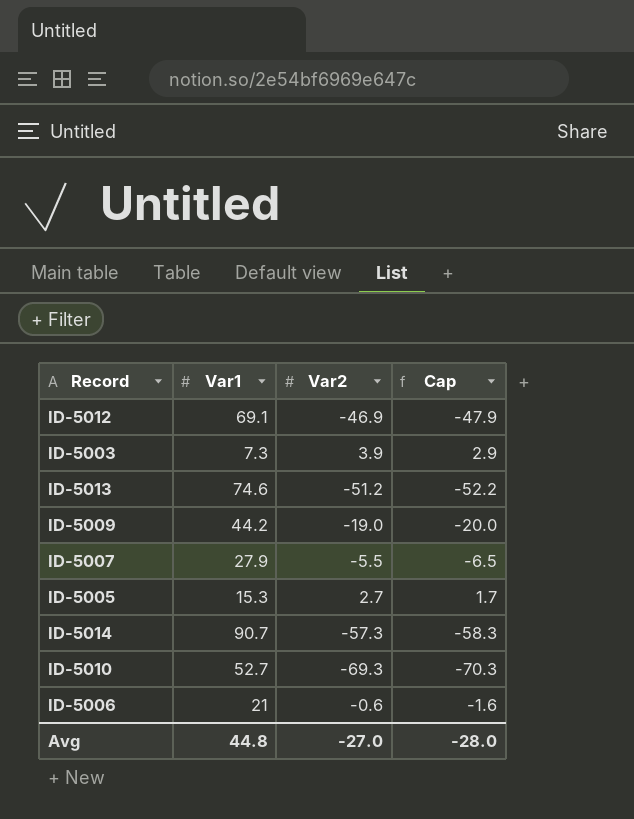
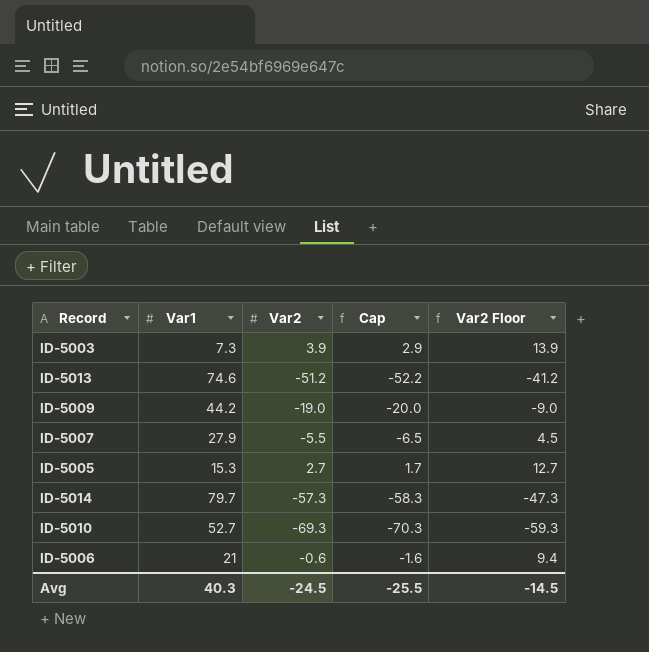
column Var2 Floor | formula: none -> [Var2] + 10
row ID-5012: 69.1 | -46.9 | -47.9 -> none
ID-5014 | Var1: 90.7 -> 79.7
Avg | Var1: 44.8 -> 40.3
Avg | Var2: -27.0 -> -24.5
Avg | Cap: -28.0 -> -25.5

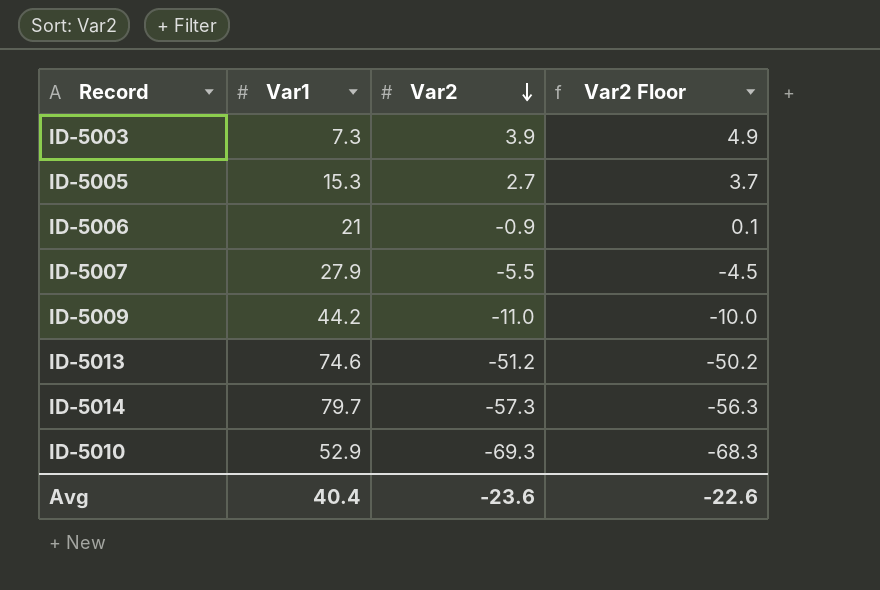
row order: none -> Var2 descending
column Cap | formula: [Var2] - 1 -> none
column Var2 Floor | formula: [Var2] + 10 -> [Var2] + 1
ID-5006 | Var2: -0.6 -> -0.9
ID-5009 | Var2: -19.0 -> -11.0
ID-5010 | Var1: 52.7 -> 52.9
Avg | Var1: 40.3 -> 40.4
Avg | Var2: -24.5 -> -23.6
Avg | Var2 Floor: -14.5 -> -22.6

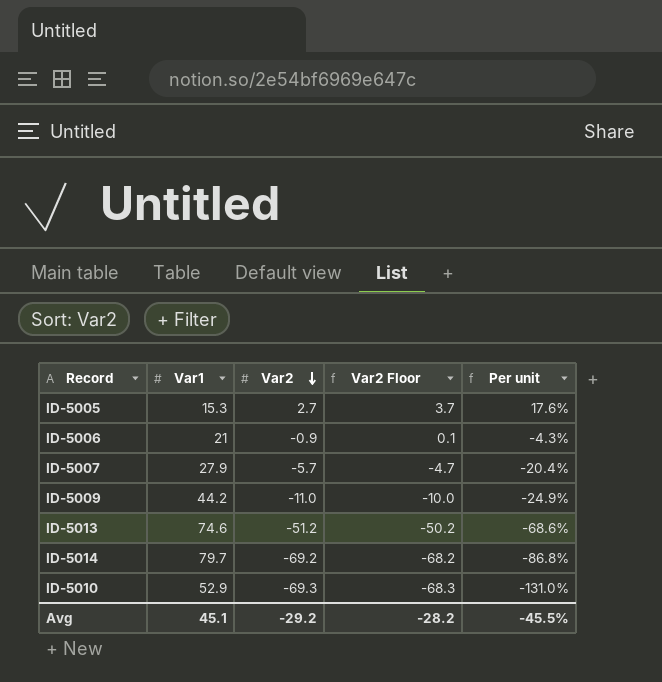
column Per unit | formula: none -> [Var2] / [Var1]
row ID-5003: 7.3 | 3.9 | 4.9 -> none
ID-5007 | Var2: -5.5 -> -5.7
ID-5007 | Var2 Floor: -4.5 -> -4.7
ID-5014 | Var2: -57.3 -> -69.2
ID-5014 | Var2 Floor: -56.3 -> -68.2
Avg | Var1: 40.4 -> 45.1
Avg | Var2: -23.6 -> -29.2
Avg | Var2 Floor: -22.6 -> -28.2

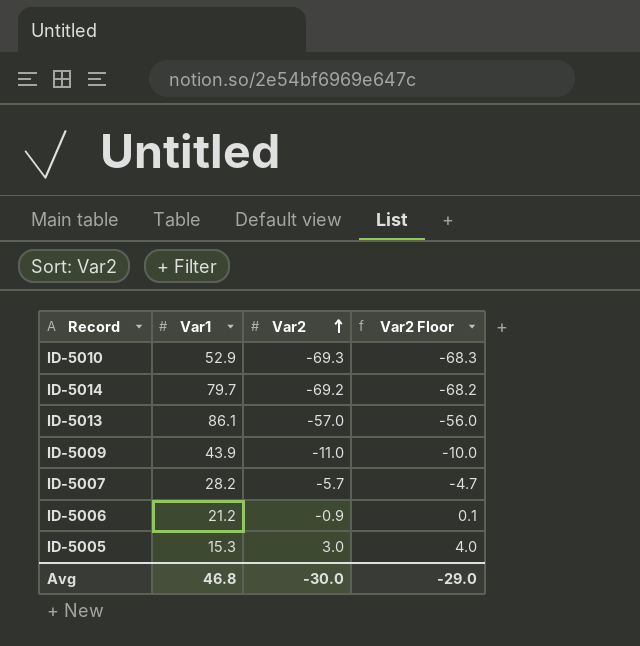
row order: Var2 descending -> Var2 ascending
column Per unit | formula: [Var2] / [Var1] -> none
ID-5013 | Var1: 74.6 -> 86.1
ID-5013 | Var2: -51.2 -> -57.0
ID-5013 | Var2 Floor: -50.2 -> -56.0
ID-5009 | Var1: 44.2 -> 43.9
ID-5007 | Var1: 27.9 -> 28.2
ID-5006 | Var1: 21 -> 21.2
ID-5005 | Var2: 2.7 -> 3.0
ID-5005 | Var2 Floor: 3.7 -> 4.0
Avg | Var1: 45.1 -> 46.8
Avg | Var2: -29.2 -> -30.0
Avg | Var2 Floor: -28.2 -> -29.0

